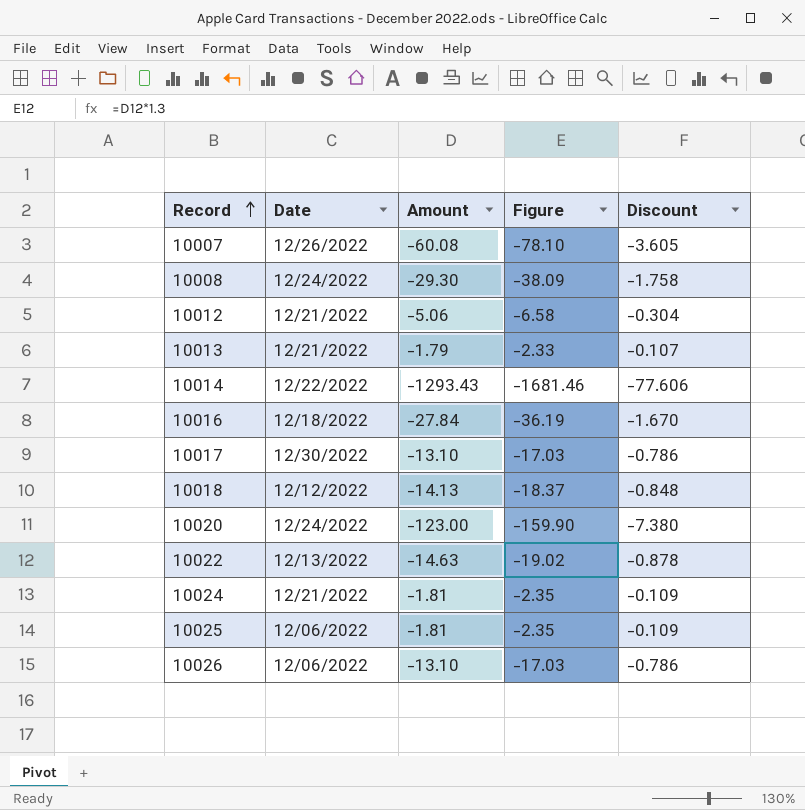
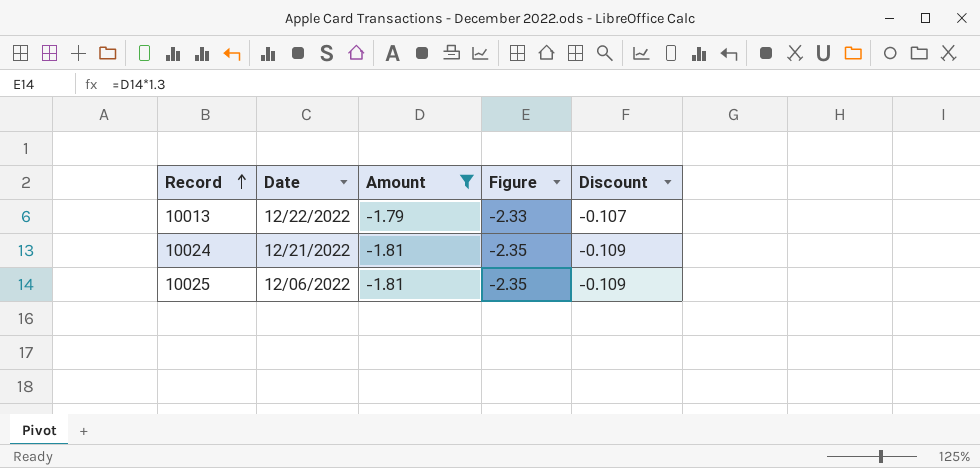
filter: none -> Amount >= -1.81
10013 | Date: 12/21/2022 -> 12/22/2022

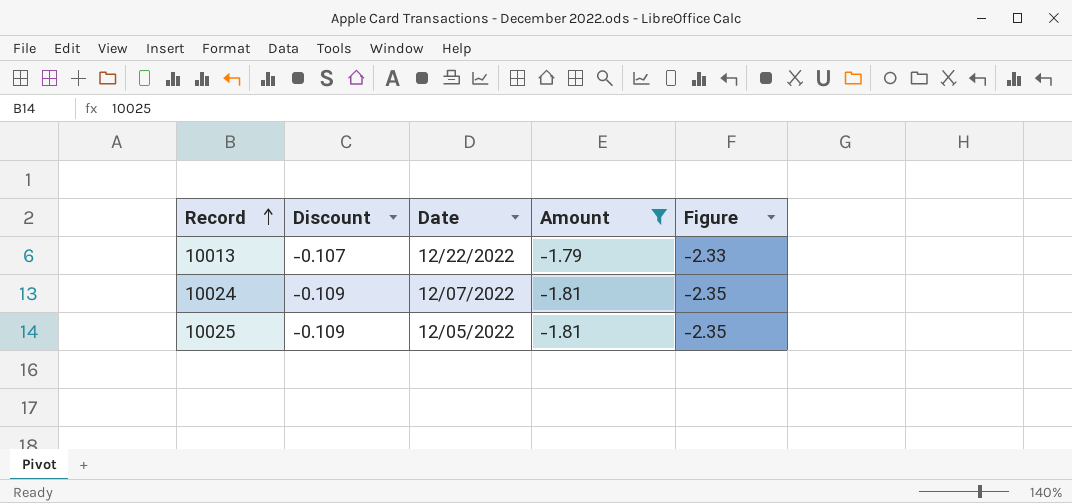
column Discount | position: 5 -> 2
10024 | Date: 12/21/2022 -> 12/07/2022
10025 | Date: 12/06/2022 -> 12/05/2022

